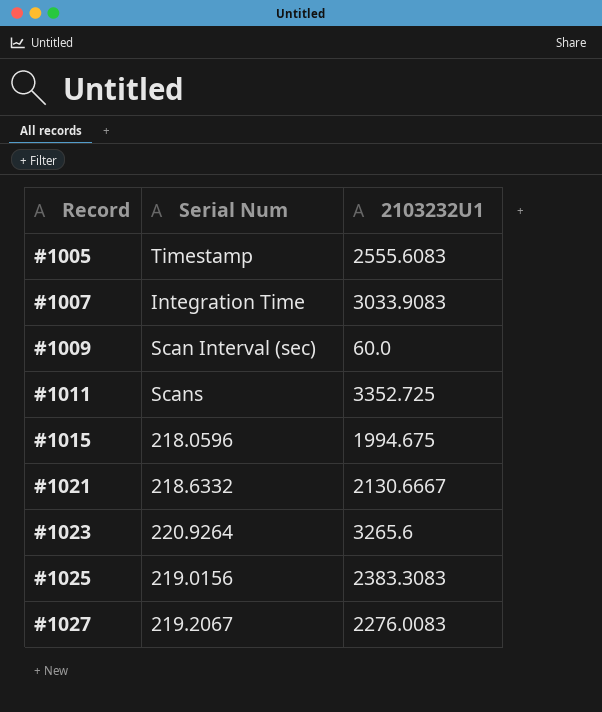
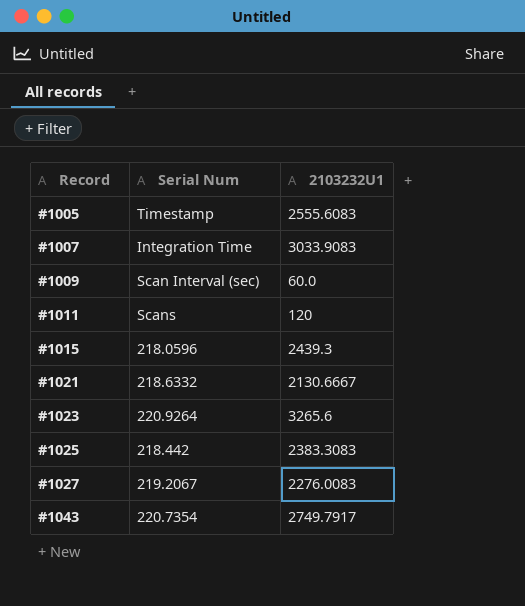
#1011 | 2103232U1: 3352.725 -> 120
#1015 | 2103232U1: 1994.675 -> 2439.3
#1025 | Serial Num: 219.0156 -> 218.442
row #1043: none -> 220.7354 | 2749.7917

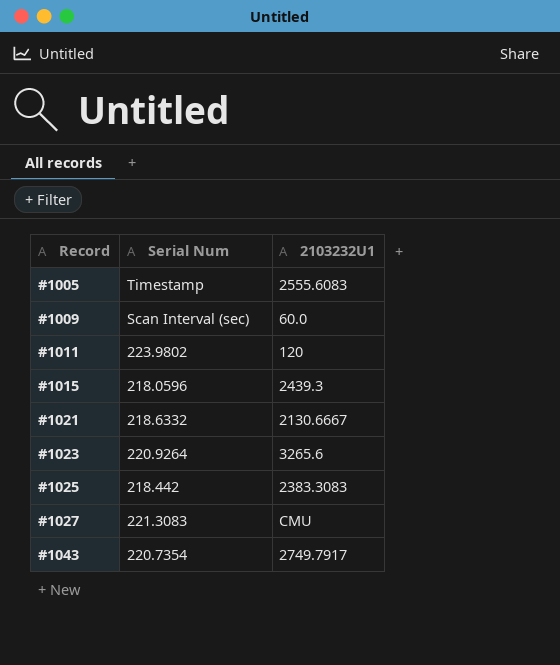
row #1007: Integration Time | 3033.9083 -> none
#1011 | Serial Num: Scans -> 223.9802
#1027 | Serial Num: 219.2067 -> 221.3083
#1027 | 2103232U1: 2276.0083 -> CMU

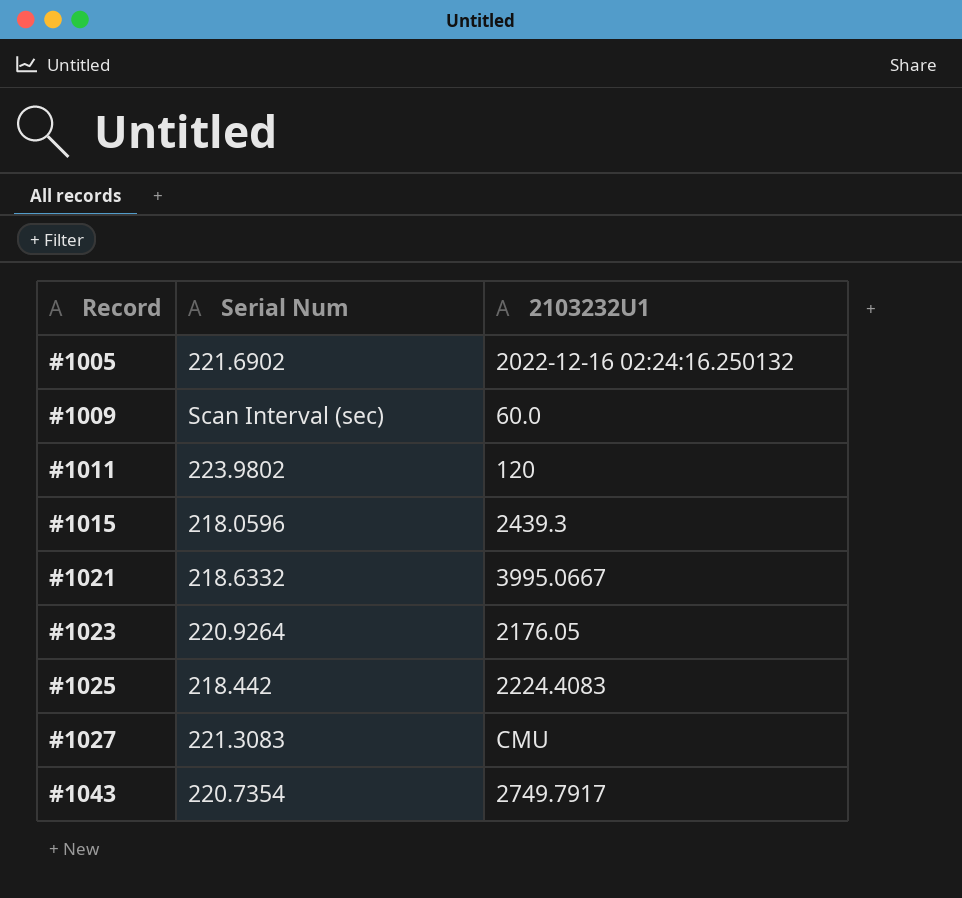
#1005 | Serial Num: Timestamp -> 221.6902
#1005 | 2103232U1: 2555.6083 -> 2022-12-16 02:24:16.250132
#1021 | 2103232U1: 2130.6667 -> 3995.0667
#1023 | 2103232U1: 3265.6 -> 2176.05
#1025 | 2103232U1: 2383.3083 -> 2224.4083

